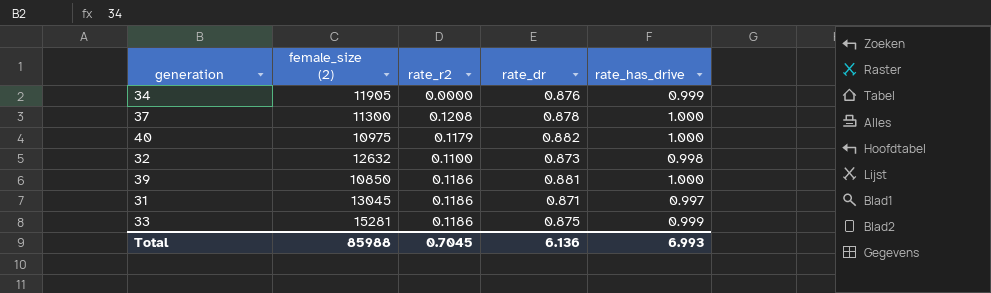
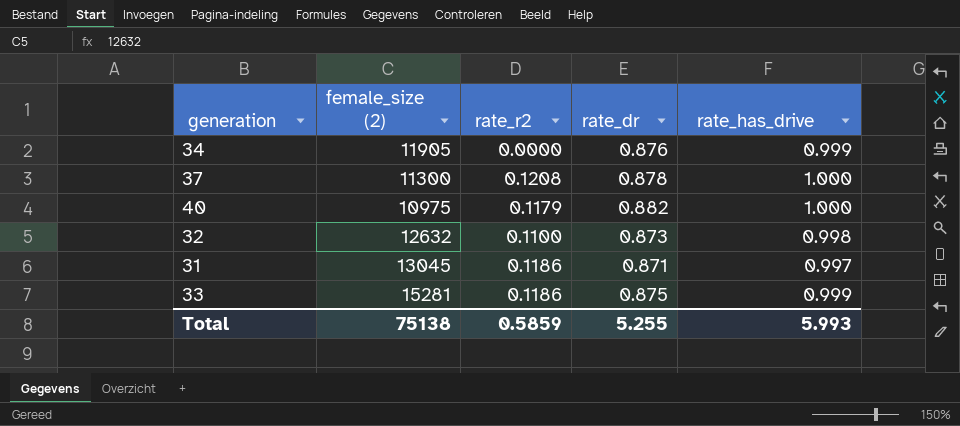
row 39: 10850 | 0.1186 | 0.881 | 1.000 -> none
Total | female_size (2): 85988 -> 75138
Total | rate_r2: 0.7045 -> 0.5859
Total | rate_dr: 6.136 -> 5.255
Total | rate_has_drive: 6.993 -> 5.993

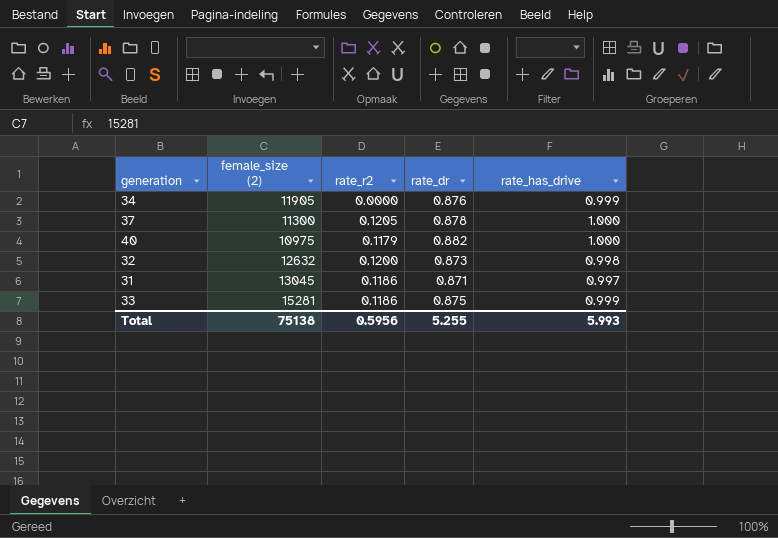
37 | rate_r2: 0.1208 -> 0.1205
32 | rate_r2: 0.1100 -> 0.1200
Total | rate_r2: 0.5859 -> 0.5956

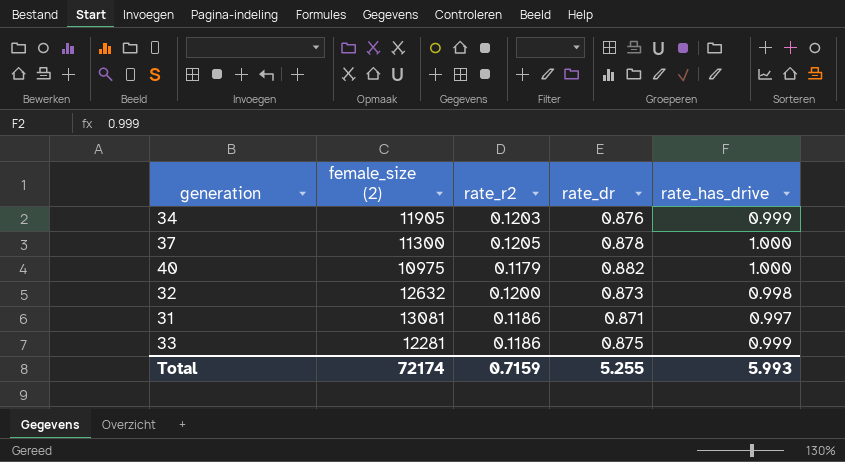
34 | rate_r2: 0.0000 -> 0.1203
31 | female_size (2): 13045 -> 13081
33 | female_size (2): 15281 -> 12281
Total | female_size (2): 75138 -> 72174
Total | rate_r2: 0.5956 -> 0.7159

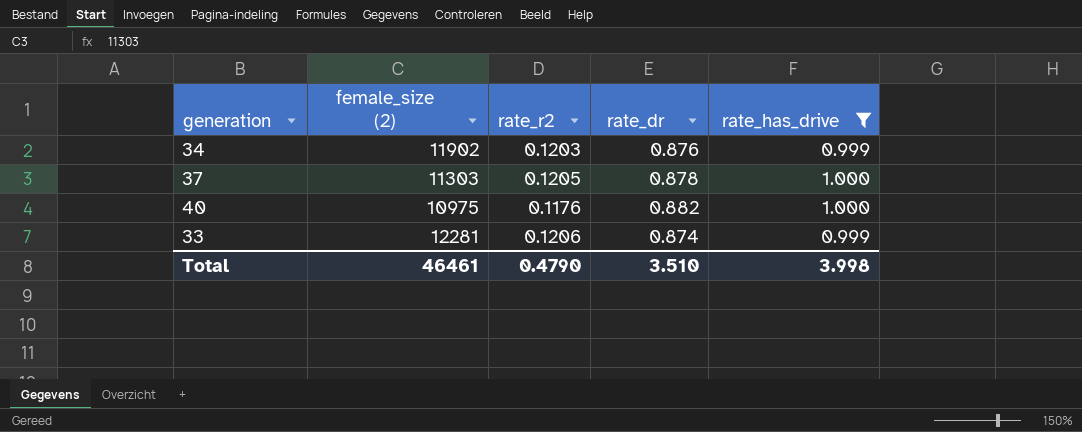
filter: none -> rate_has_drive >= 0.999
34 | female_size (2): 11905 -> 11902
37 | female_size (2): 11300 -> 11303
40 | rate_r2: 0.1179 -> 0.1176
33 | rate_r2: 0.1186 -> 0.1206
33 | rate_dr: 0.875 -> 0.874
Total | female_size (2): 72174 -> 46461
Total | rate_r2: 0.7159 -> 0.4790
Total | rate_dr: 5.255 -> 3.510
Total | rate_has_drive: 5.993 -> 3.998

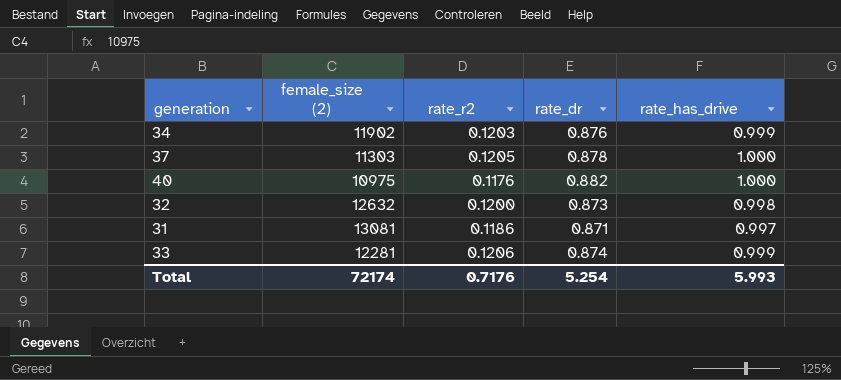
filter: rate_has_drive >= 0.999 -> none
Total | female_size (2): 46461 -> 72174
Total | rate_r2: 0.4790 -> 0.7176
Total | rate_dr: 3.510 -> 5.254
Total | rate_has_drive: 3.998 -> 5.993

